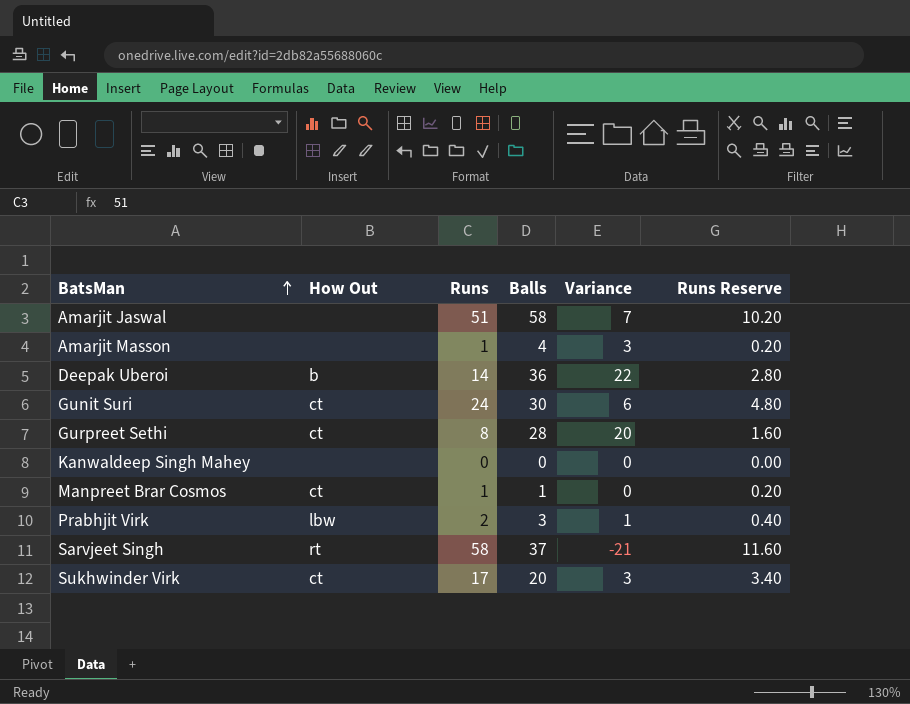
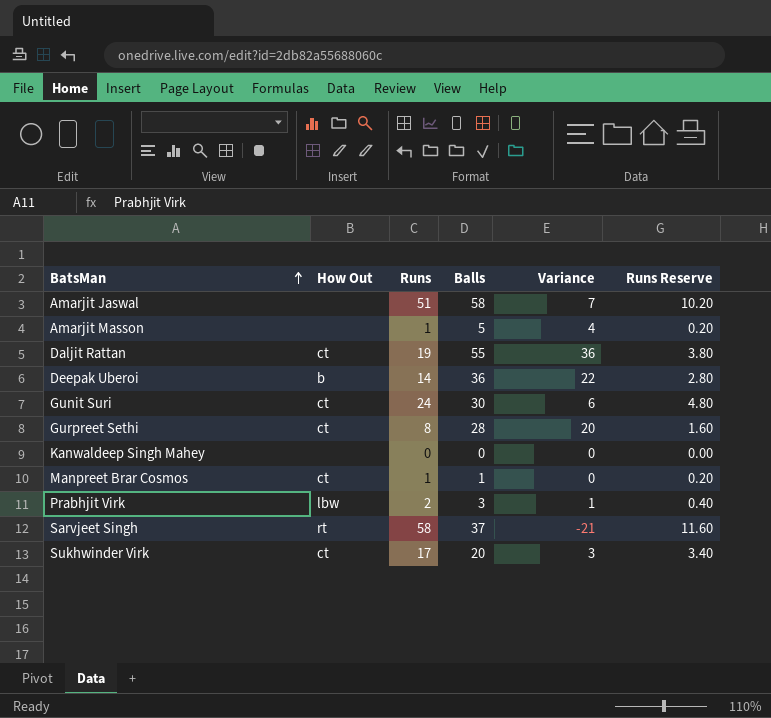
Amarjit Masson | Balls: 4 -> 5
Amarjit Masson | Variance: 3 -> 4
row Daljit Rattan: none -> ct | 19 | 55 | 36 | 3.80

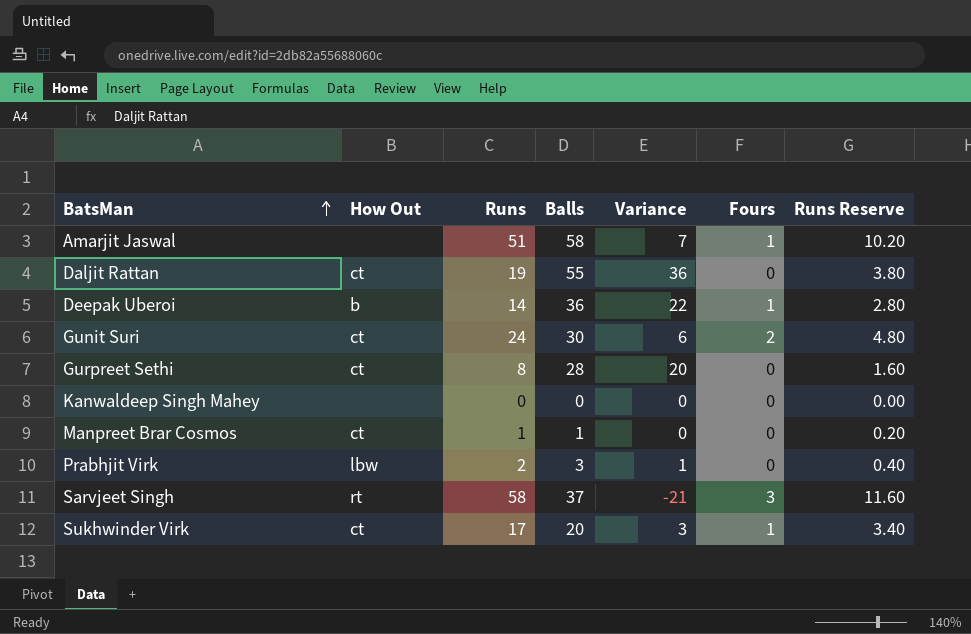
column Fours | position: none -> 6
row Amarjit Masson: none | 1 | 5 | 4 | 0.20 -> none

